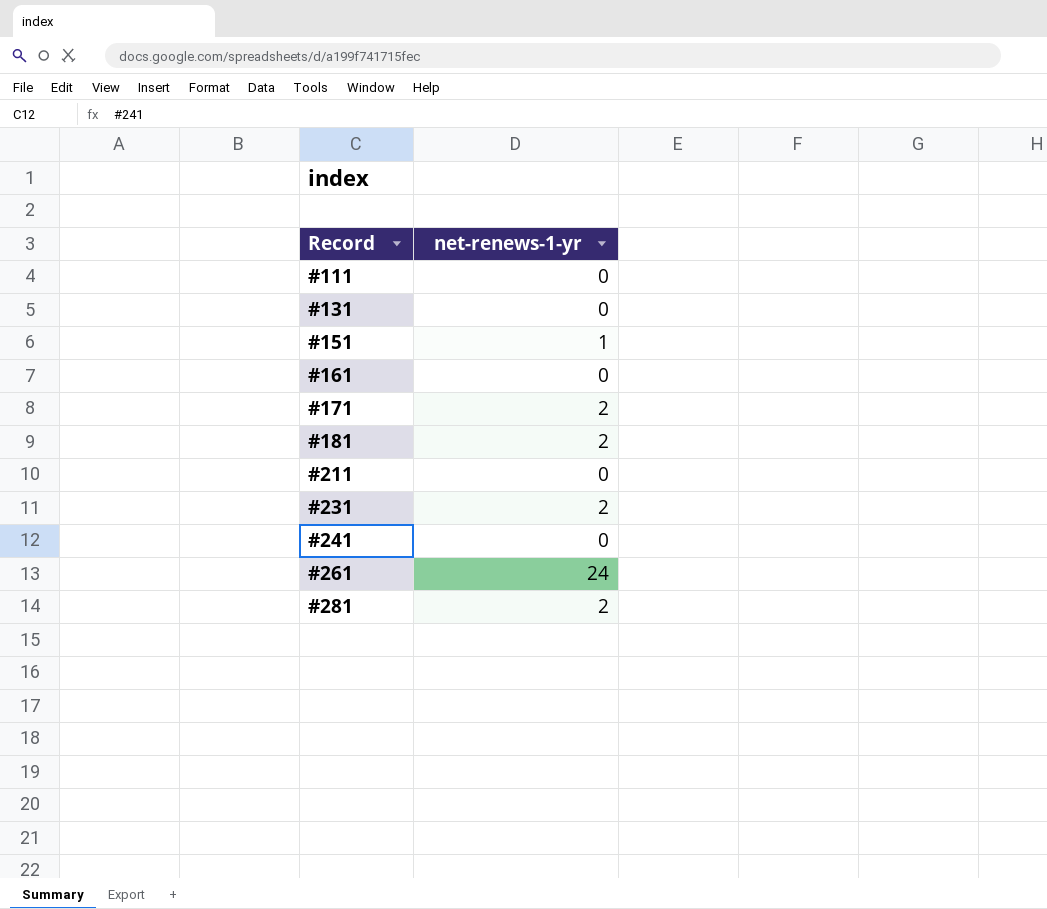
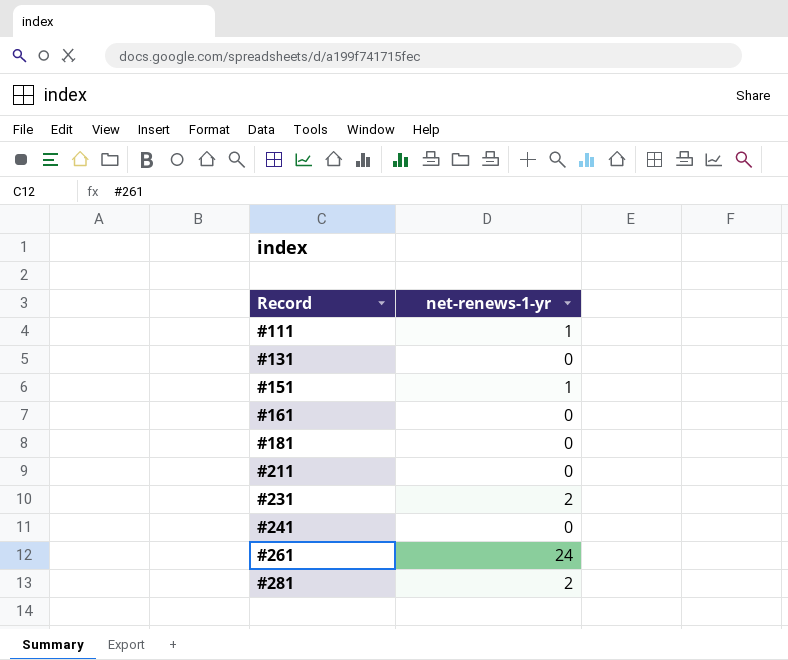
row #171: 2 -> none
#111 | net-renews-1-yr: 0 -> 1
#181 | net-renews-1-yr: 2 -> 0

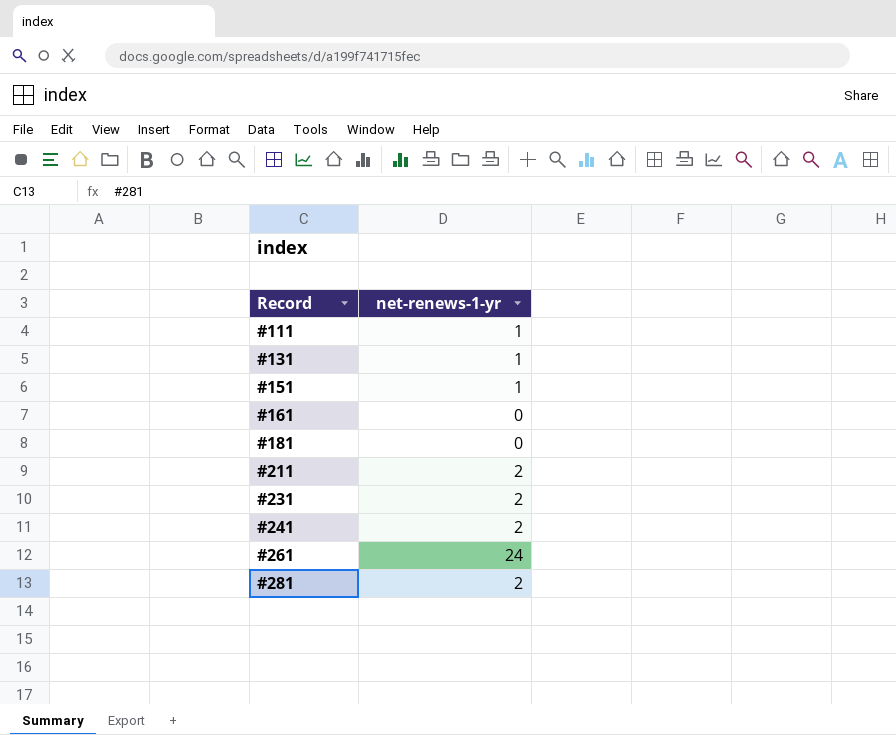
#131 | net-renews-1-yr: 0 -> 1
#211 | net-renews-1-yr: 0 -> 2
#241 | net-renews-1-yr: 0 -> 2

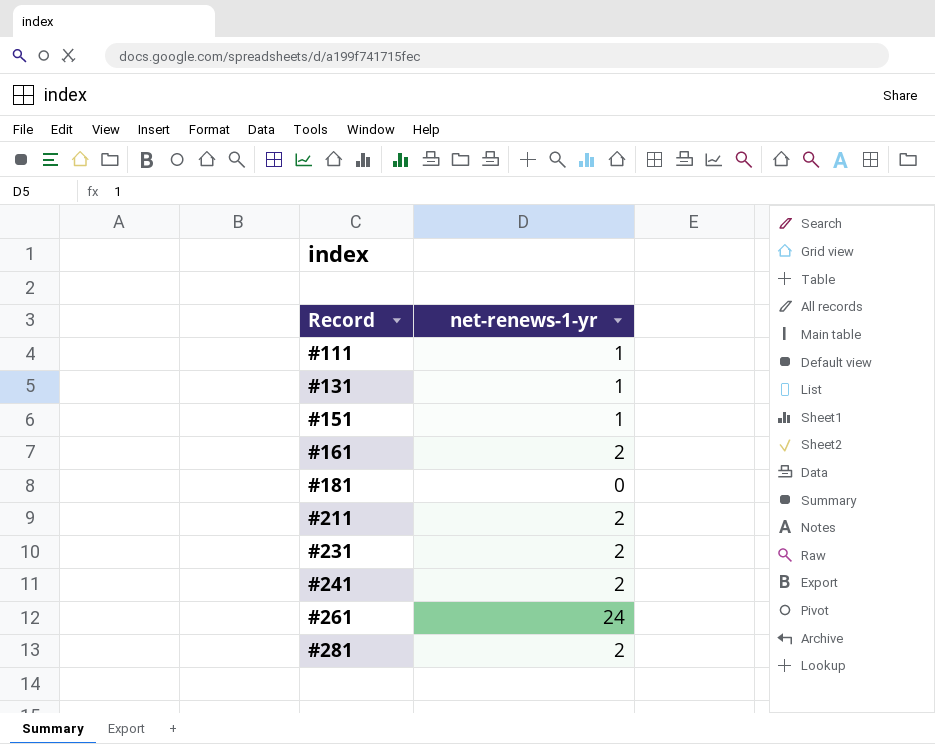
#161 | net-renews-1-yr: 0 -> 2

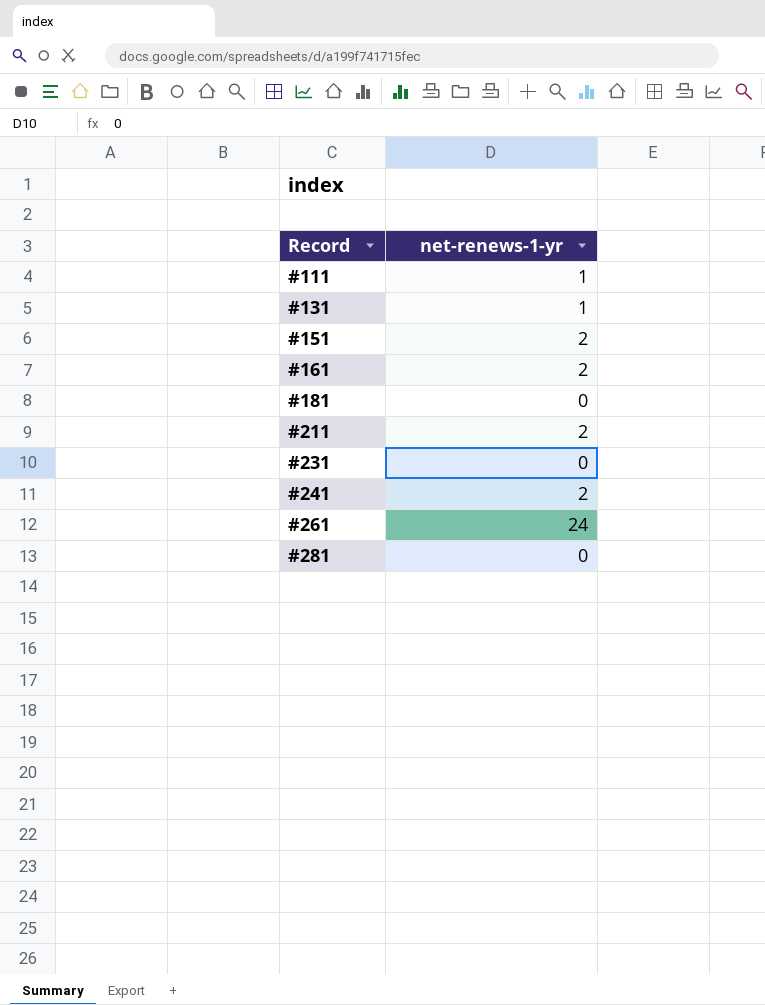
#151 | net-renews-1-yr: 1 -> 2
#231 | net-renews-1-yr: 2 -> 0
#281 | net-renews-1-yr: 2 -> 0

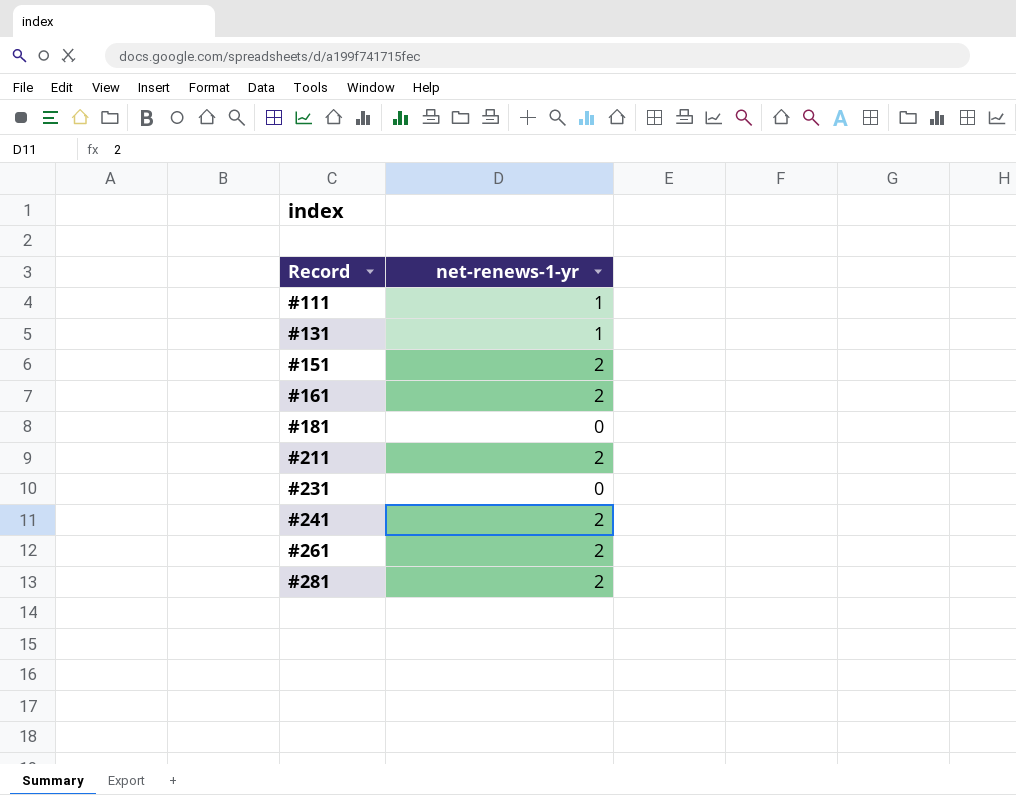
#261 | net-renews-1-yr: 24 -> 2
#281 | net-renews-1-yr: 0 -> 2

